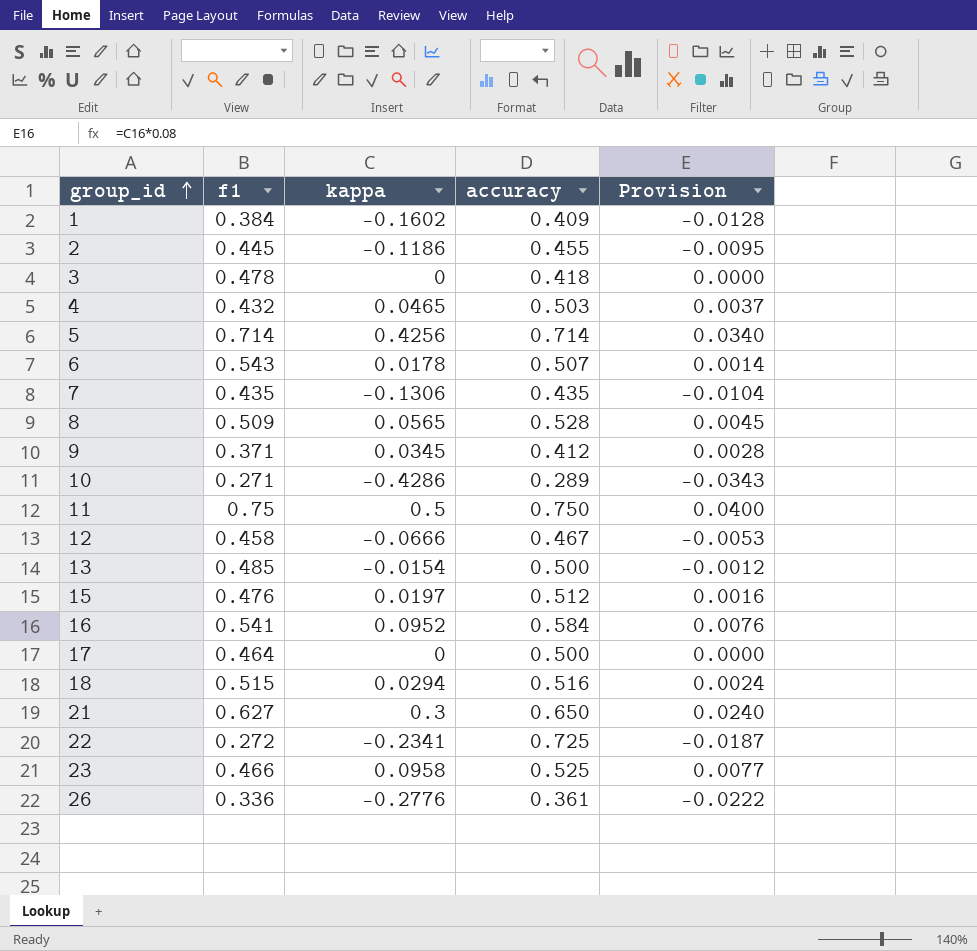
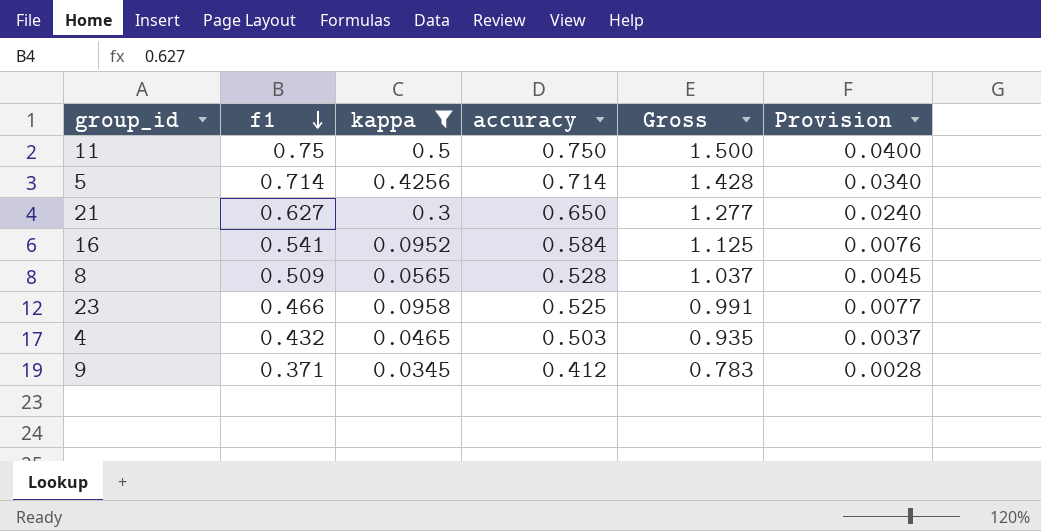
filter: none -> kappa >= 0.0345
row order: group_id ascending -> f1 descending
column Gross | formula: none -> [f1] + [accuracy]

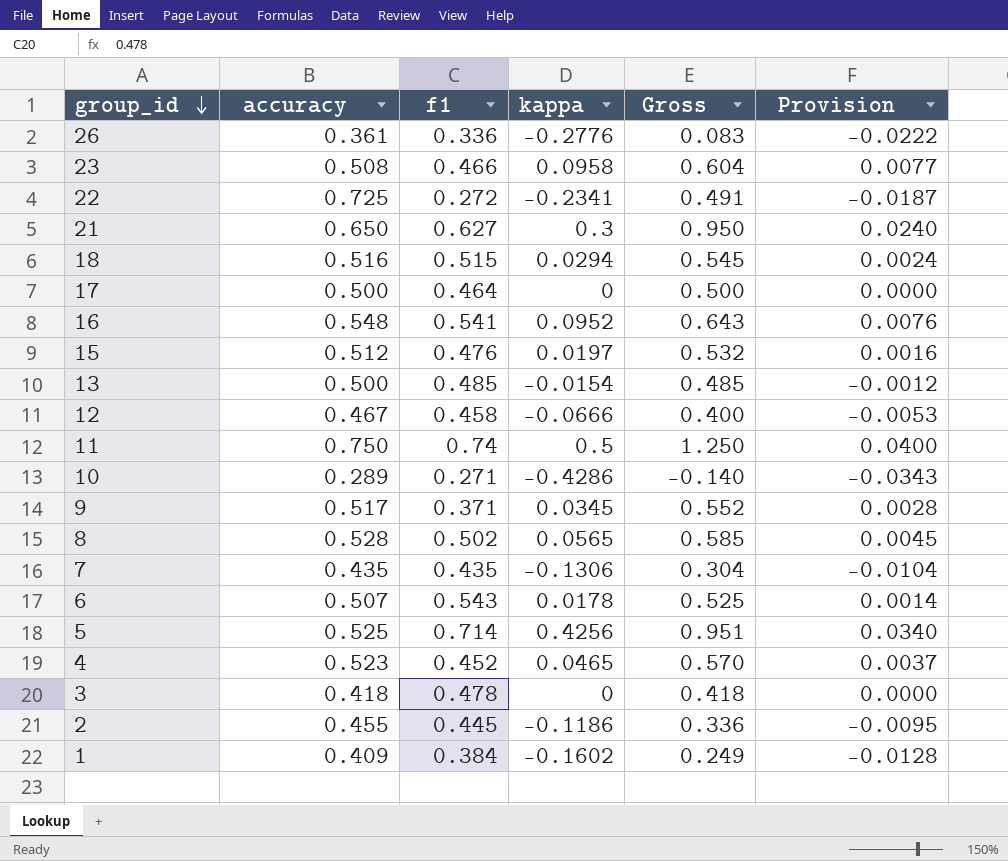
filter: kappa >= 0.0345 -> none
row order: f1 descending -> group_id descending
column accuracy | position: 4 -> 2
column Gross | formula: [f1] + [accuracy] -> [accuracy] + [kappa]
23 | accuracy: 0.525 -> 0.508
16 | accuracy: 0.584 -> 0.548
11 | f1: 0.75 -> 0.74
9 | accuracy: 0.412 -> 0.517
8 | f1: 0.509 -> 0.502
5 | accuracy: 0.714 -> 0.525
4 | accuracy: 0.503 -> 0.523
4 | f1: 0.432 -> 0.452

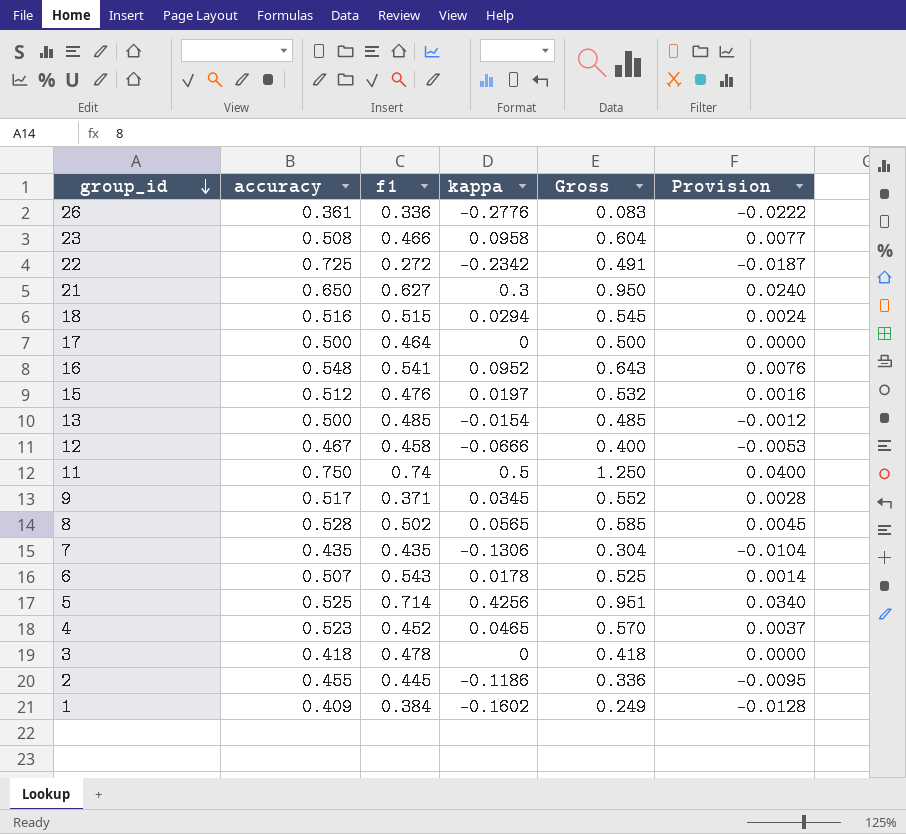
row 10: 0.289 | 0.271 | -0.4286 | -0.140 | -0.0343 -> none
22 | kappa: -0.2341 -> -0.2342

